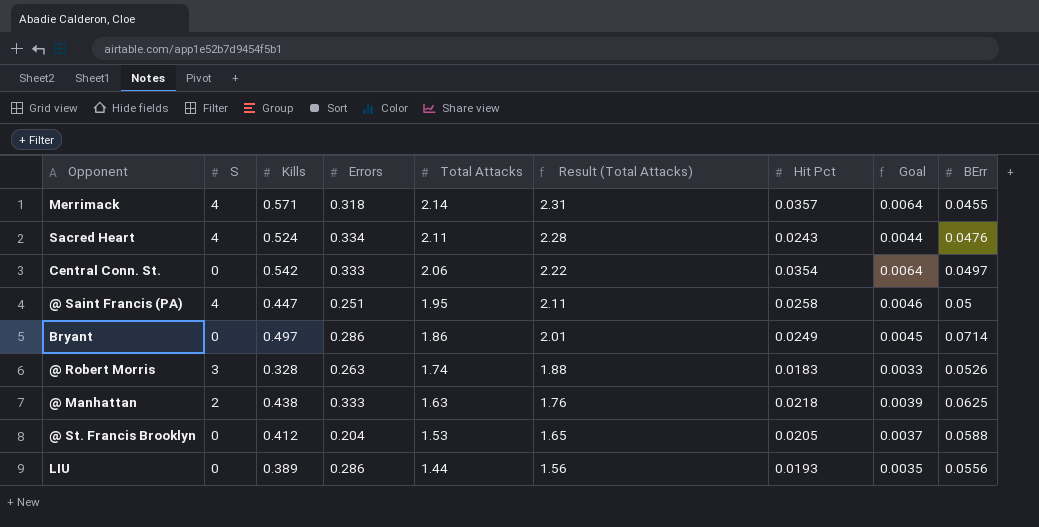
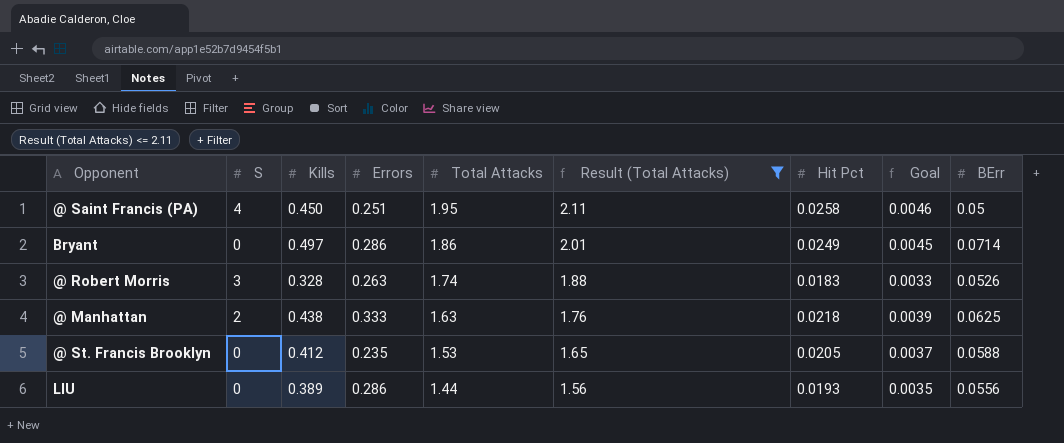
filter: none -> Result (Total Attacks) <= 2.11
@ Saint Francis (PA) | Kills: 0.447 -> 0.450
@ St. Francis Brooklyn | Errors: 0.204 -> 0.235

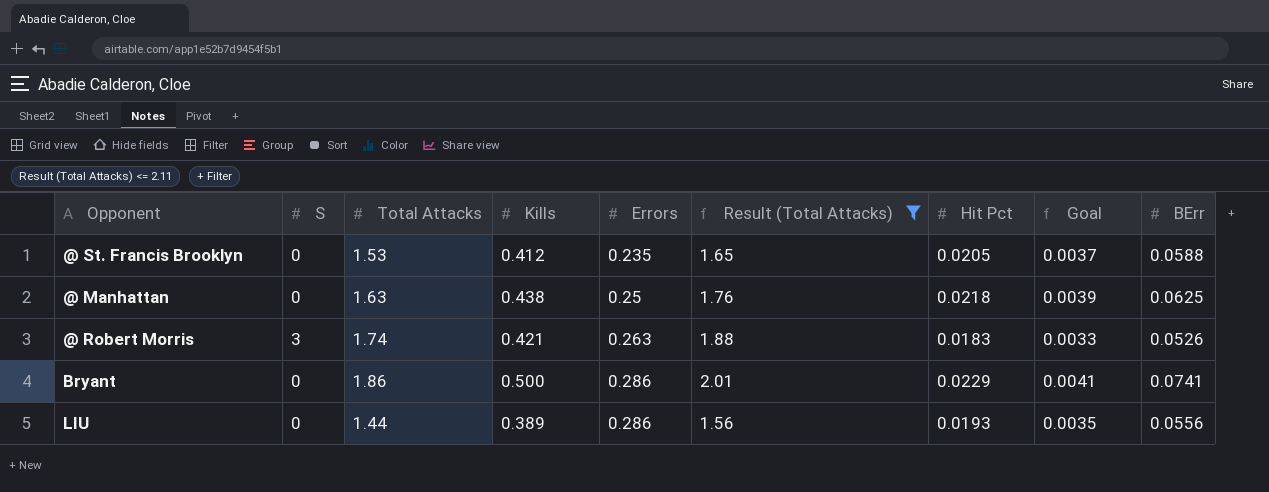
row order: Total Attacks descending -> Errors ascending
column Total Attacks | position: 5 -> 3
row @ Saint Francis (PA): 4 | 0.450 | 0.251 | 1.95 | 2.11 | 0.0258 | 0.0046 | 0.05 -> none
@ Manhattan | S: 2 -> 0
@ Manhattan | Errors: 0.333 -> 0.25
@ Robert Morris | Kills: 0.328 -> 0.421
Bryant | Kills: 0.497 -> 0.500
Bryant | Hit Pct: 0.0249 -> 0.0229
Bryant | Goal: 0.0045 -> 0.0041
Bryant | BErr: 0.0714 -> 0.0741

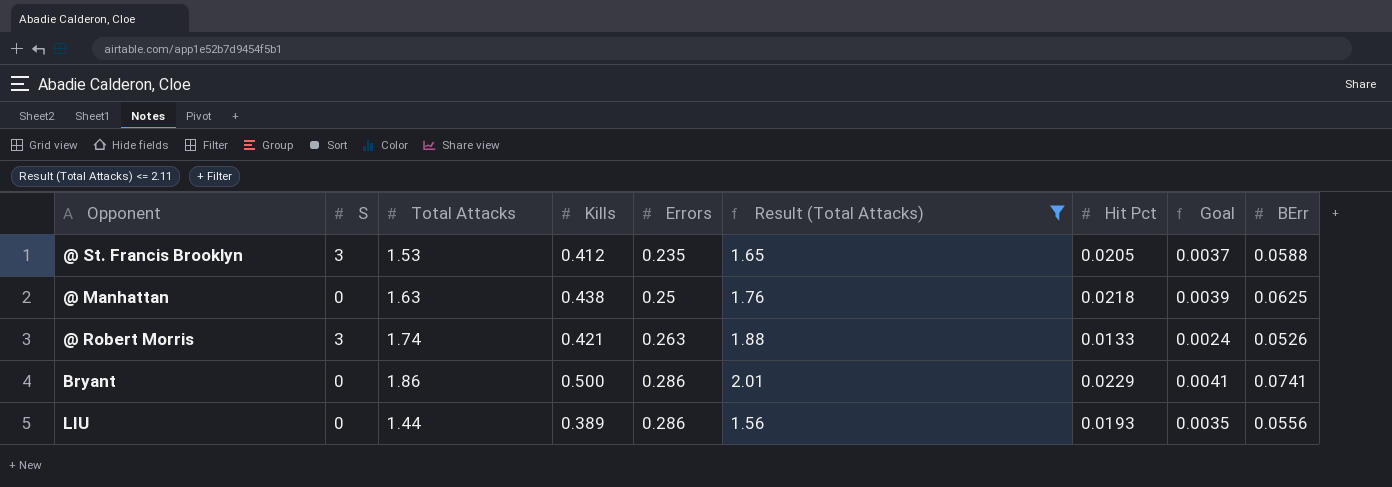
@ St. Francis Brooklyn | S: 0 -> 3
@ Robert Morris | Hit Pct: 0.0183 -> 0.0133
@ Robert Morris | Goal: 0.0033 -> 0.0024

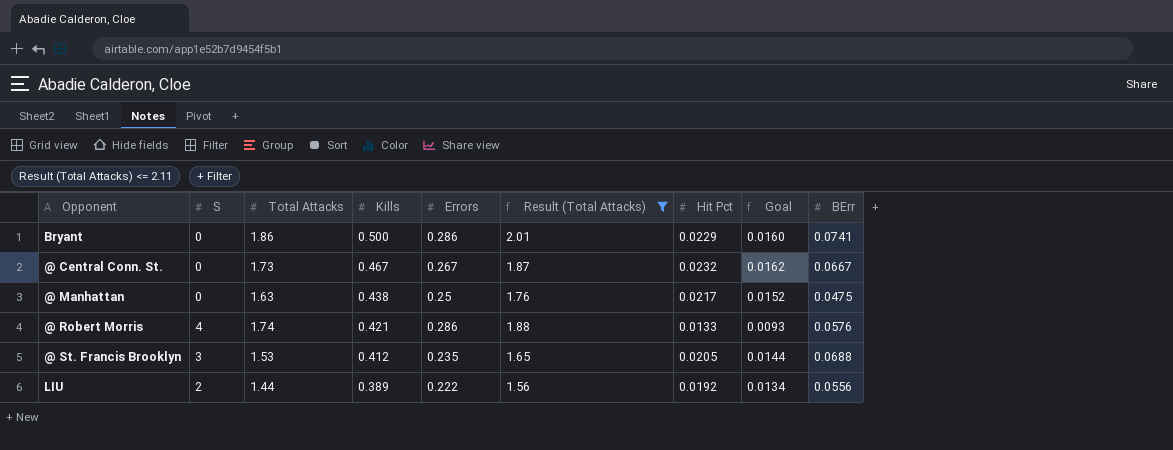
row order: Errors ascending -> Kills descending
column Goal | formula: [Hit Pct] * 0.18 -> [Hit Pct] * 0.7
row @ Central Conn. St.: none -> 0 | 1.73 | 0.467 | 0.267 | 1.87 | 0.0232 | 0.0162 | 0.0667
@ Manhattan | Hit Pct: 0.0218 -> 0.0217
@ Manhattan | BErr: 0.0625 -> 0.0475
@ Robert Morris | S: 3 -> 4
@ Robert Morris | Errors: 0.263 -> 0.286
@ Robert Morris | BErr: 0.0526 -> 0.0576
@ St. Francis Brooklyn | BErr: 0.0588 -> 0.0688
LIU | S: 0 -> 2
LIU | Errors: 0.286 -> 0.222
LIU | Hit Pct: 0.0193 -> 0.0192

